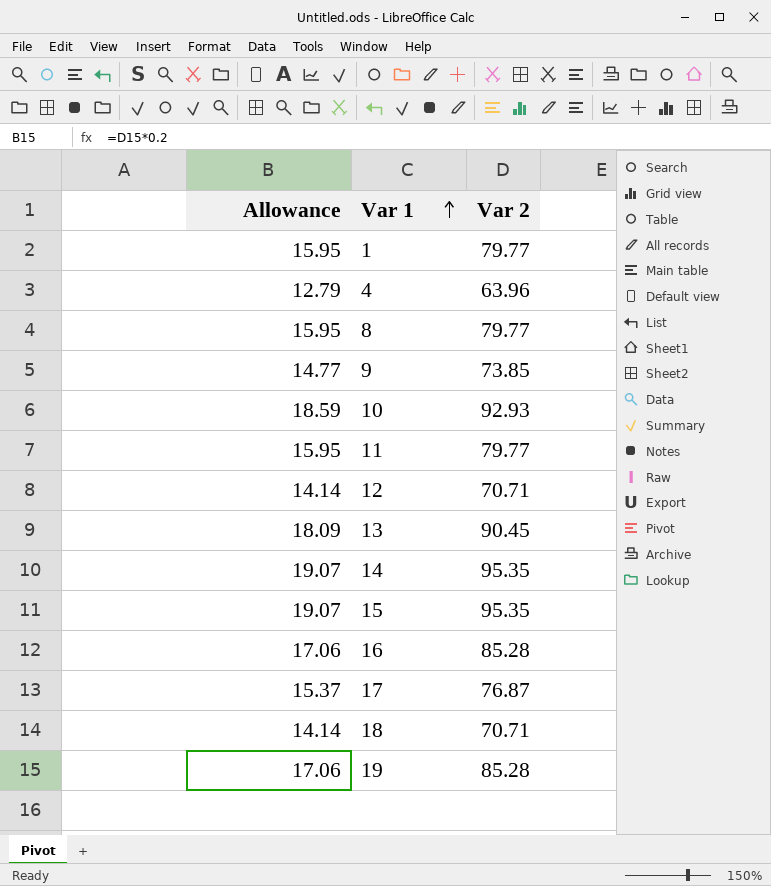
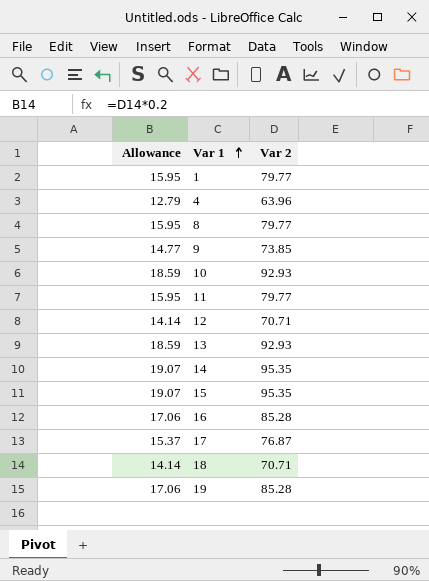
13 | Allowance: 18.09 -> 18.59
13 | Var 2: 90.45 -> 92.93

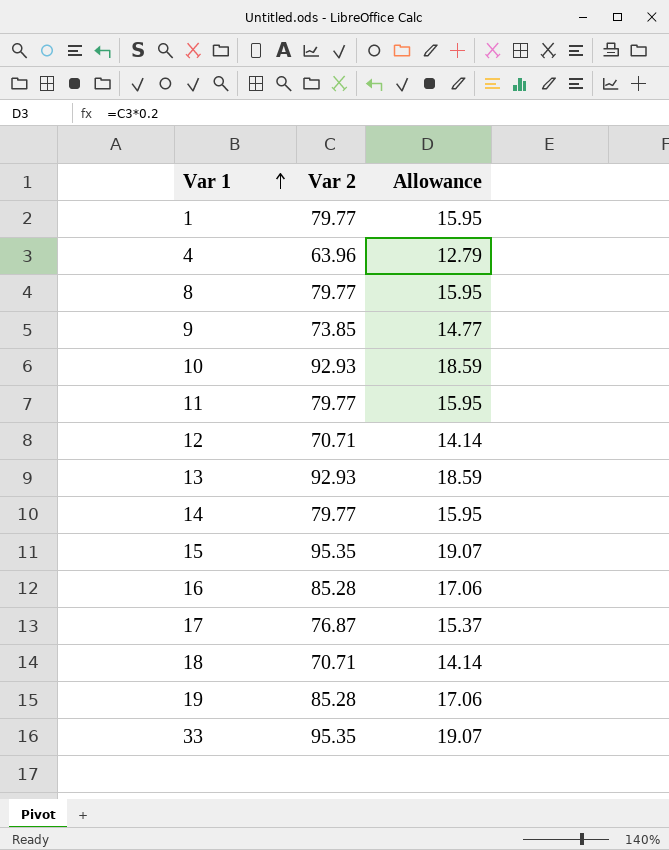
column Allowance | position: 1 -> 3
14 | Var 2: 95.35 -> 79.77
14 | Allowance: 19.07 -> 15.95
row 33: none -> 95.35 | 19.07

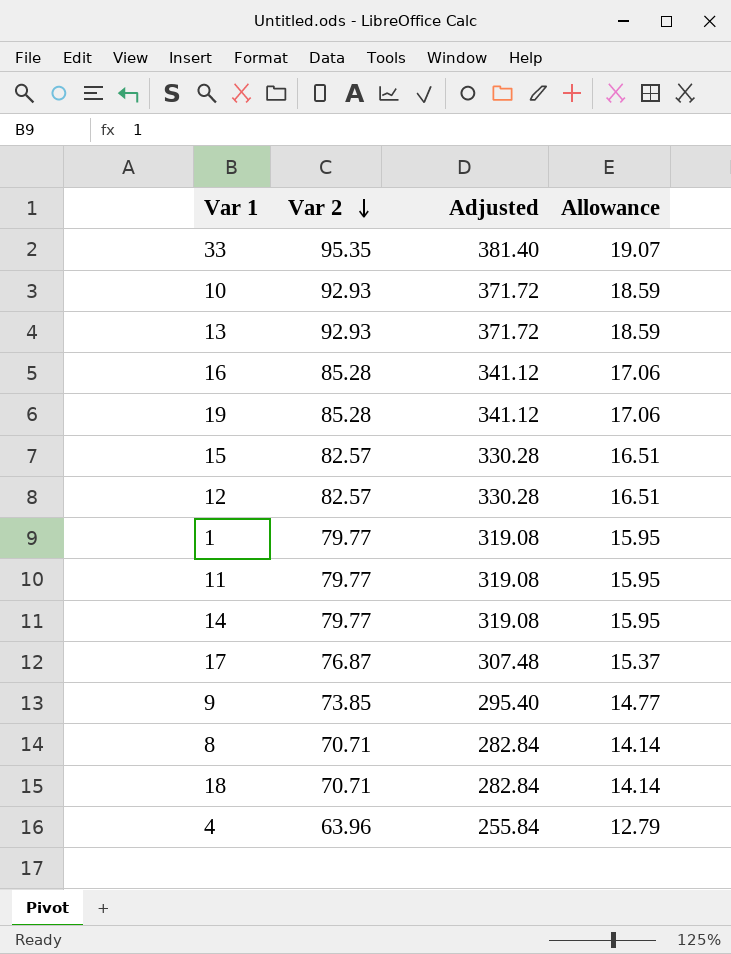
row order: Var 1 ascending -> Var 2 descending
column Adjusted | formula: none -> [Var 2] * 4
15 | Var 2: 95.35 -> 82.57
15 | Allowance: 19.07 -> 16.51
12 | Var 2: 70.71 -> 82.57
12 | Allowance: 14.14 -> 16.51
8 | Var 2: 79.77 -> 70.71
8 | Allowance: 15.95 -> 14.14

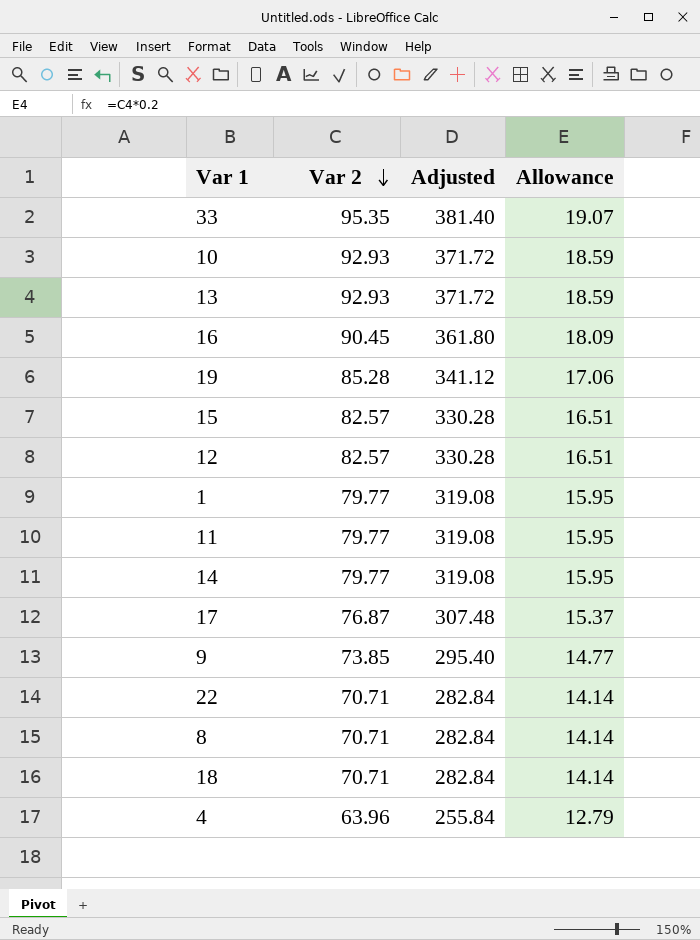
16 | Var 2: 85.28 -> 90.45
16 | Adjusted: 341.12 -> 361.80
16 | Allowance: 17.06 -> 18.09
row 22: none -> 70.71 | 282.84 | 14.14

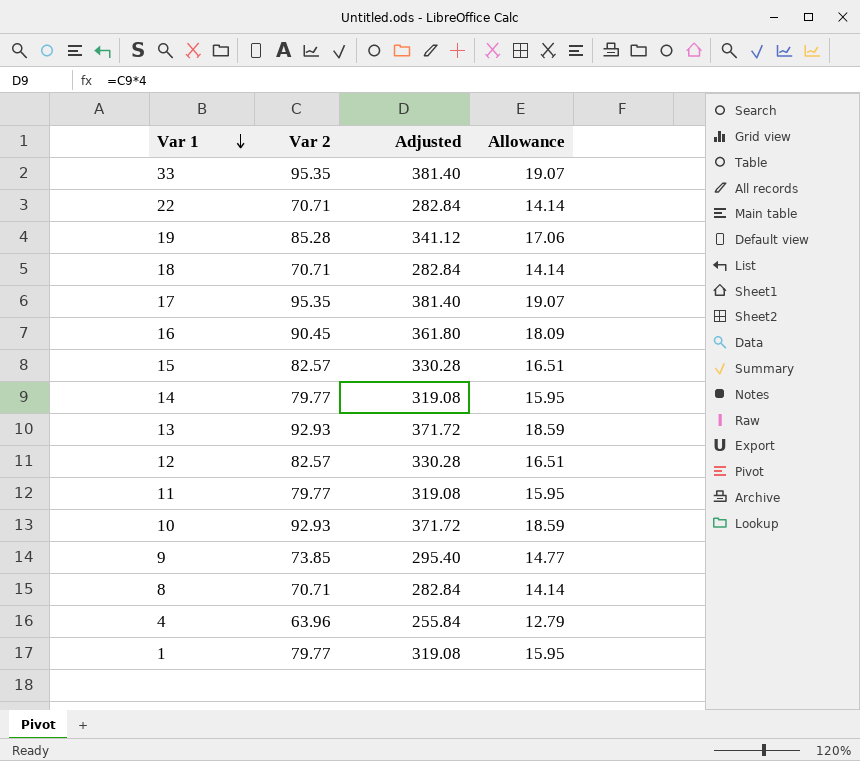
row order: Var 2 descending -> Var 1 descending
17 | Var 2: 76.87 -> 95.35
17 | Adjusted: 307.48 -> 381.40
17 | Allowance: 15.37 -> 19.07

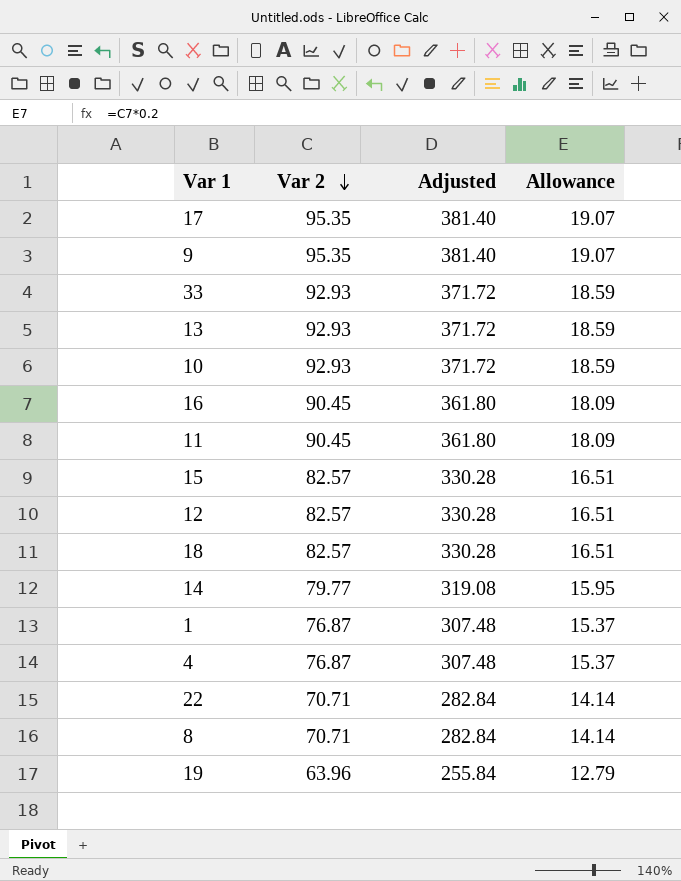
row order: Var 1 descending -> Var 2 descending
9 | Var 2: 73.85 -> 95.35
9 | Adjusted: 295.40 -> 381.40
9 | Allowance: 14.77 -> 19.07
33 | Var 2: 95.35 -> 92.93
33 | Adjusted: 381.40 -> 371.72
33 | Allowance: 19.07 -> 18.59
11 | Var 2: 79.77 -> 90.45
11 | Adjusted: 319.08 -> 361.80
11 | Allowance: 15.95 -> 18.09
18 | Var 2: 70.71 -> 82.57
18 | Adjusted: 282.84 -> 330.28
18 | Allowance: 14.14 -> 16.51
1 | Var 2: 79.77 -> 76.87
1 | Adjusted: 319.08 -> 307.48
1 | Allowance: 15.95 -> 15.37
4 | Var 2: 63.96 -> 76.87
4 | Adjusted: 255.84 -> 307.48
4 | Allowance: 12.79 -> 15.37
19 | Var 2: 85.28 -> 63.96
19 | Adjusted: 341.12 -> 255.84
19 | Allowance: 17.06 -> 12.79

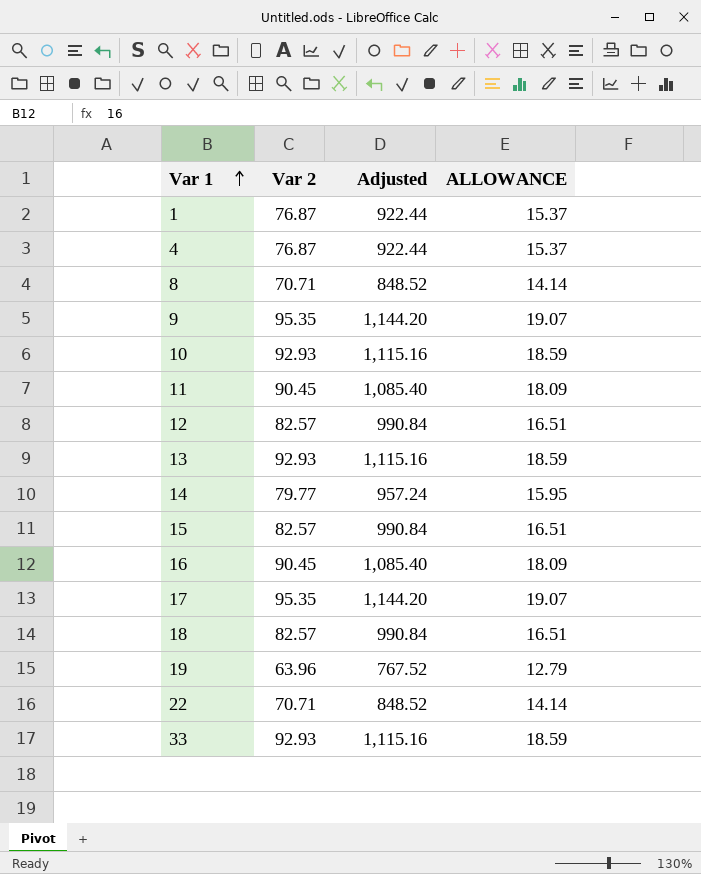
row order: Var 2 descending -> Var 1 ascending
column Adjusted | formula: [Var 2] * 4 -> [Var 2] * 12
column name: Allowance -> ALLOWANCE

